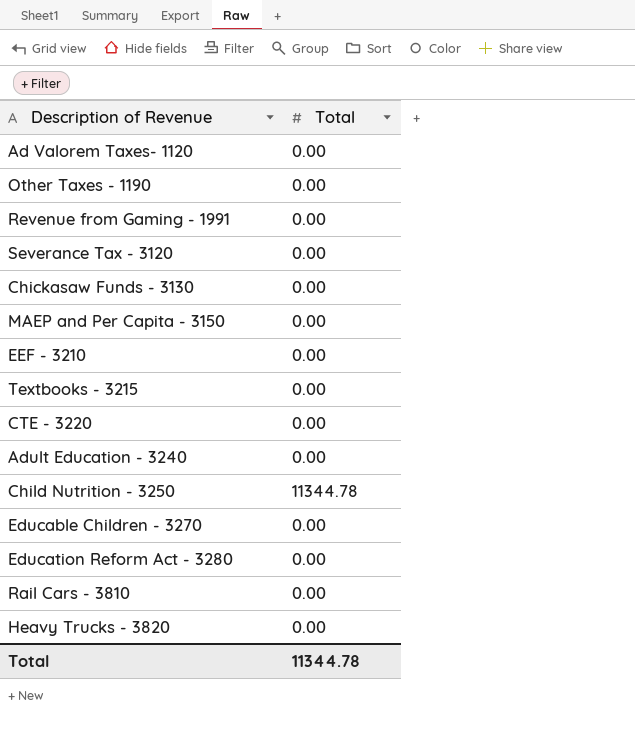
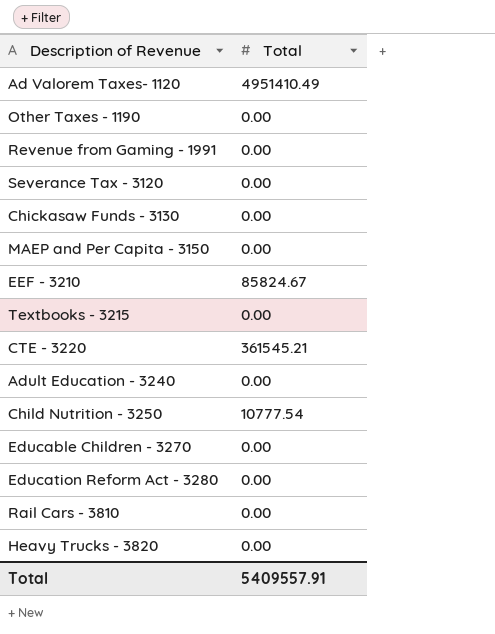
Ad Valorem Taxes- 1120 | Total: 0.00 -> 4951410.49
EEF - 3210 | Total: 0.00 -> 85824.67
CTE - 3220 | Total: 0.00 -> 361545.21
Child Nutrition - 3250 | Total: 11344.78 -> 10777.54
Total | Total: 11344.78 -> 5409557.91

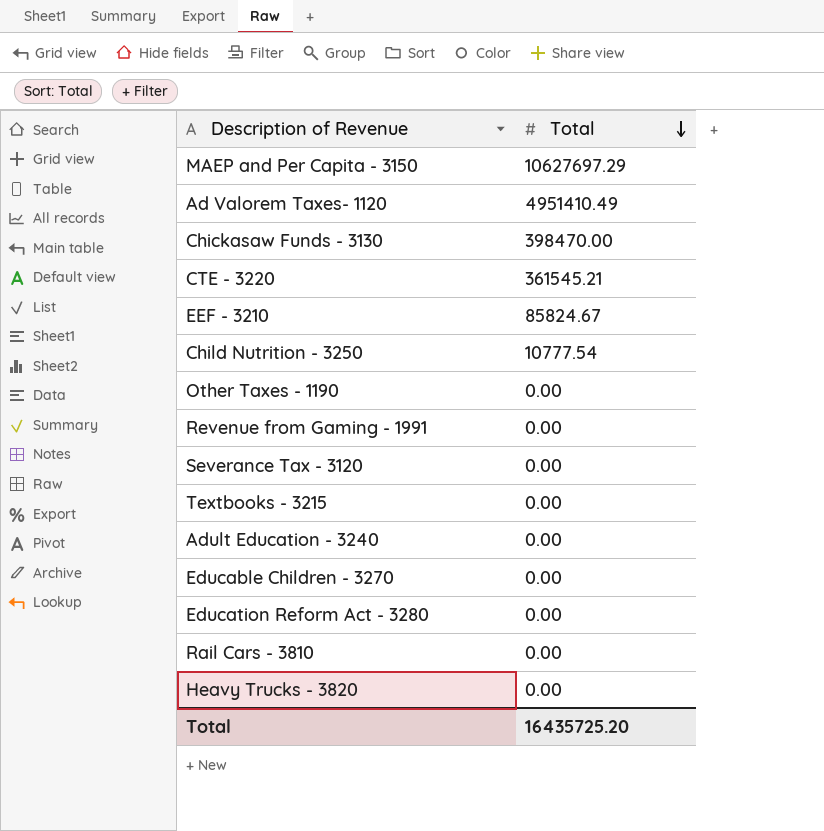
row order: none -> Total descending
MAEP and Per Capita - 3150 | Total: 0.00 -> 10627697.29
Chickasaw Funds - 3130 | Total: 0.00 -> 398470.00
Total | Total: 5409557.91 -> 16435725.20

